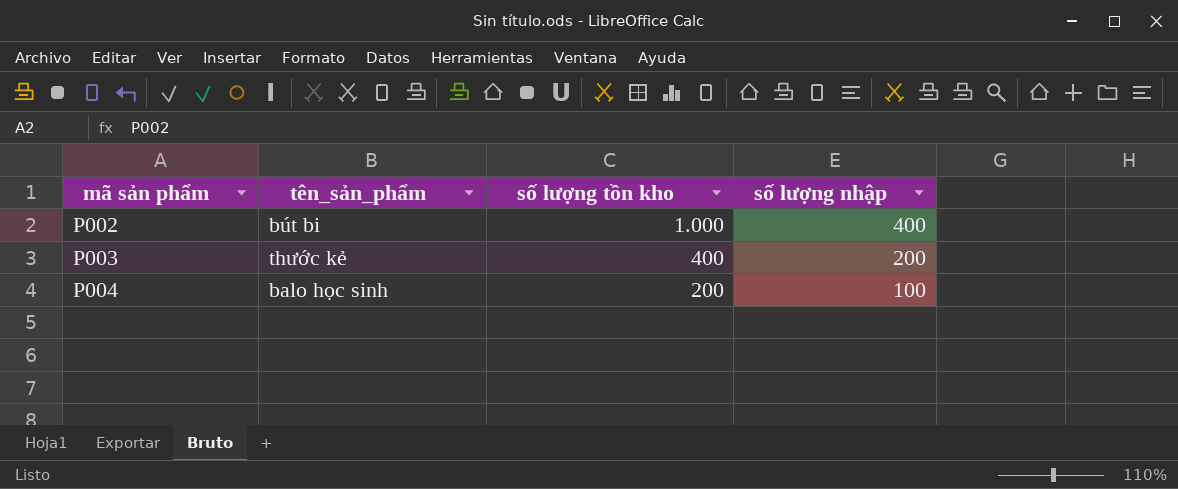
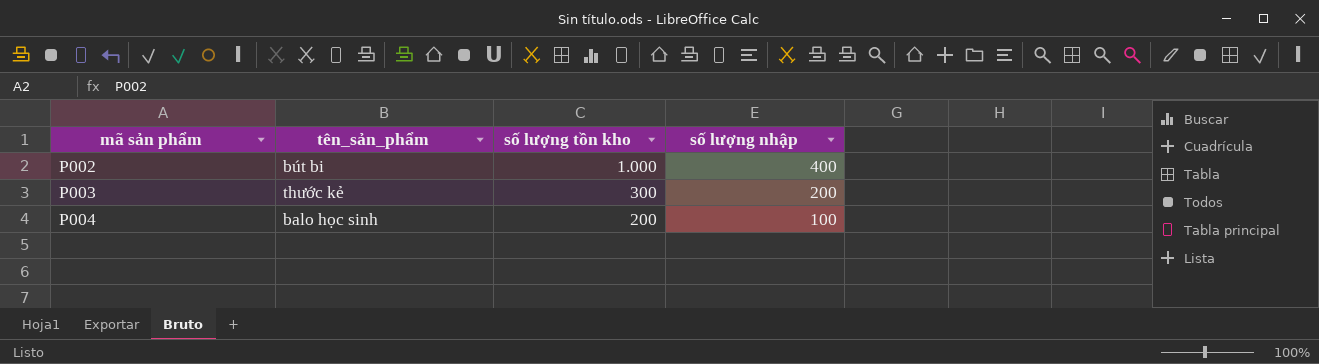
P003 | số lượng tồn kho: 400 -> 300

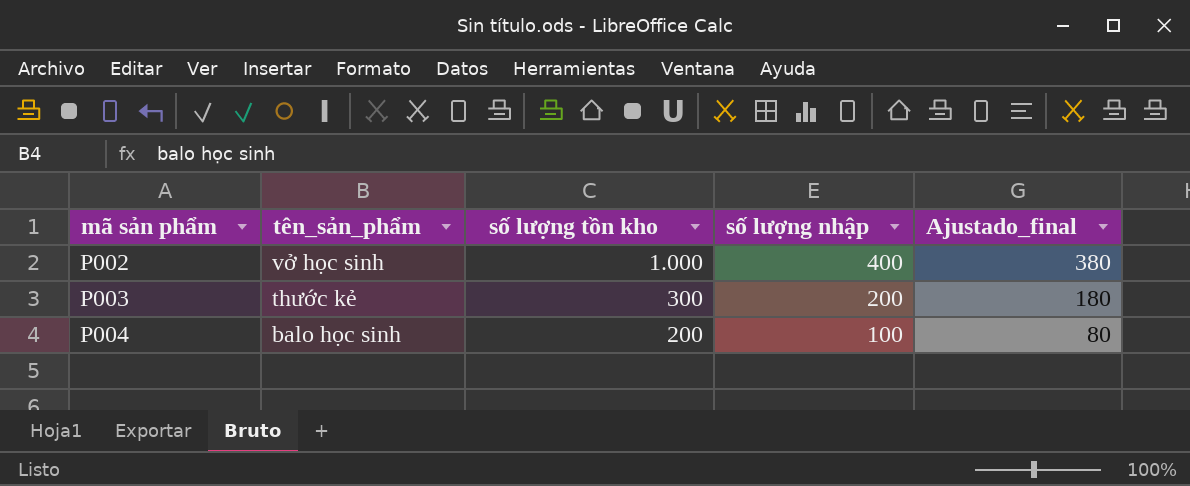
column Ajustado_final | formula: none -> [số lượng nhập] - 20
P002 | tên_sản_phẩm: bút bi -> vở học sinh

